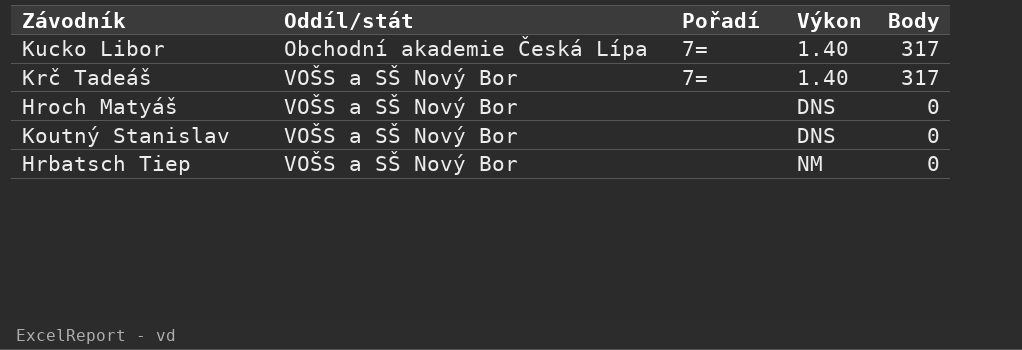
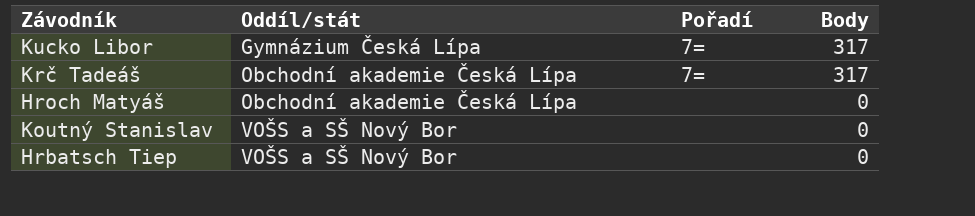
column Výkon | position: 4 -> none
Kucko Libor | Oddíl/stát: Obchodní akademie Česká Lípa -> Gymnázium Česká Lípa
Krč Tadeáš | Oddíl/stát: VOŠS a SŠ Nový Bor -> Obchodní akademie Česká Lípa
Hroch Matyáš | Oddíl/stát: VOŠS a SŠ Nový Bor -> Obchodní akademie Česká Lípa

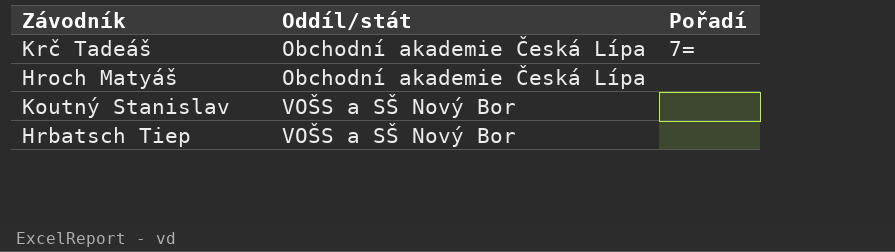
column Body | position: 4 -> none
row Kucko Libor: Gymnázium Česká Lípa | 7= | 317 -> none

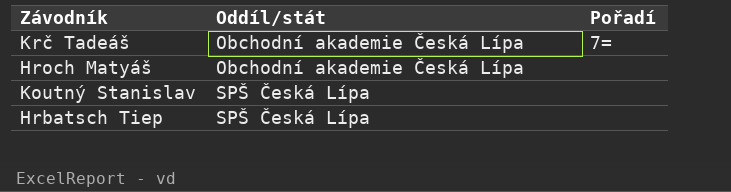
Koutný Stanislav | Oddíl/stát: VOŠS a SŠ Nový Bor -> SPŠ Česká Lípa
Hrbatsch Tiep | Oddíl/stát: VOŠS a SŠ Nový Bor -> SPŠ Česká Lípa

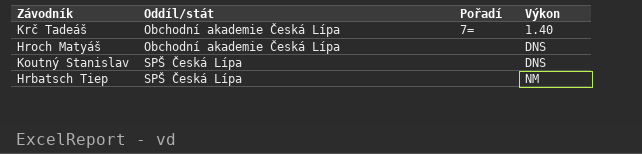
column Výkon | position: none -> 4

